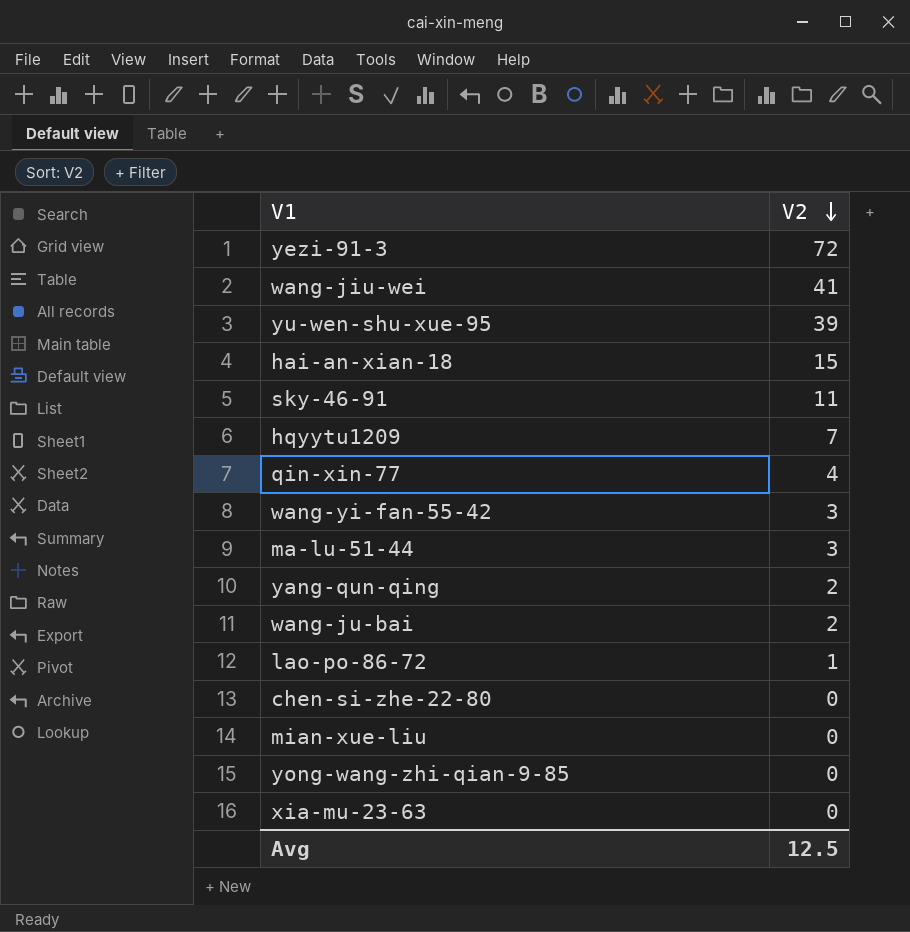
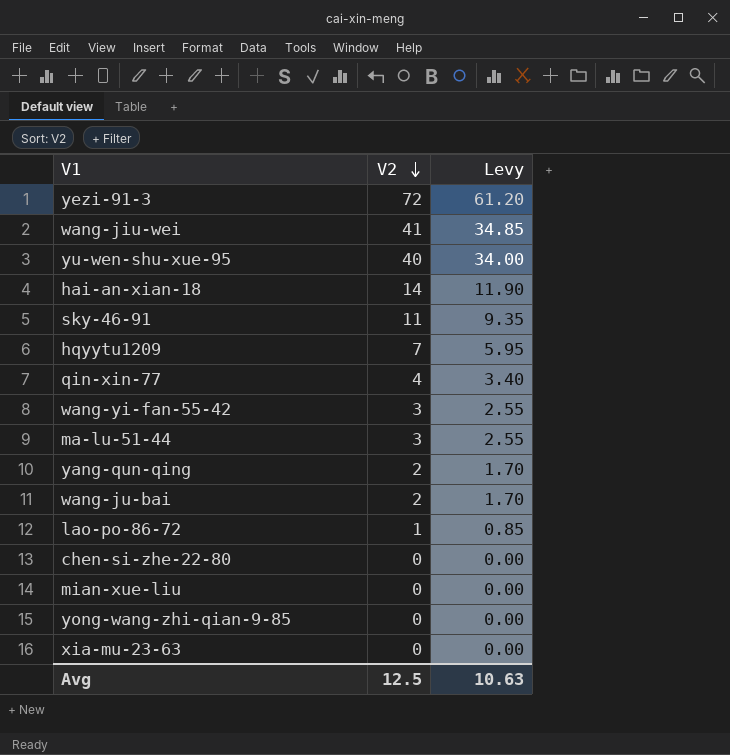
column Levy | formula: none -> [V2] * 0.85
yu-wen-shu-xue-95 | V2: 39 -> 40
hai-an-xian-18 | V2: 15 -> 14

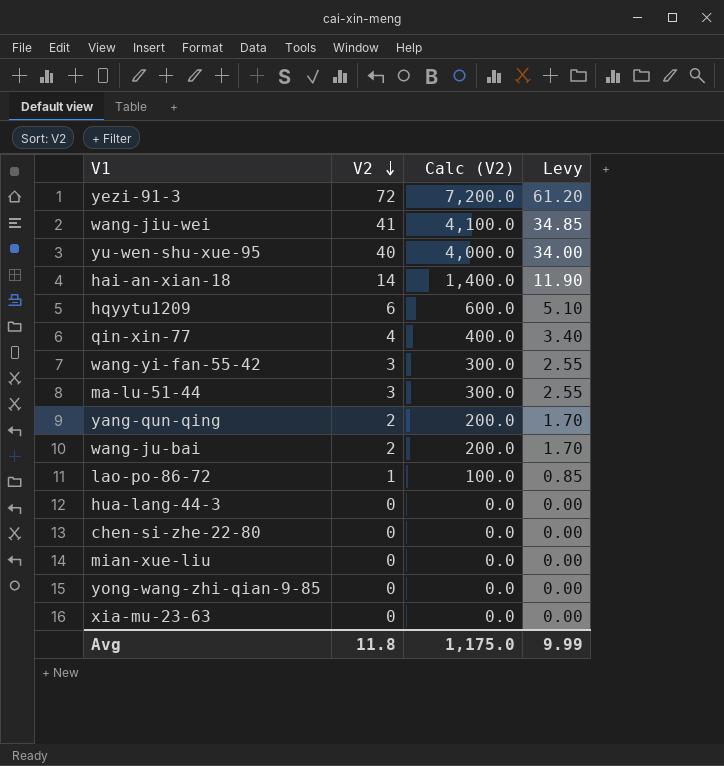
column Calc (V2) | formula: none -> [V2] * 100
row sky-46-91: 11 | 9.35 -> none
hqyytu1209 | V2: 7 -> 6
hqyytu1209 | Levy: 5.95 -> 5.10
row hua-lang-44-3: none -> 0 | 0.0 | 0.00
Avg | V2: 12.5 -> 11.8
Avg | Levy: 10.63 -> 9.99

